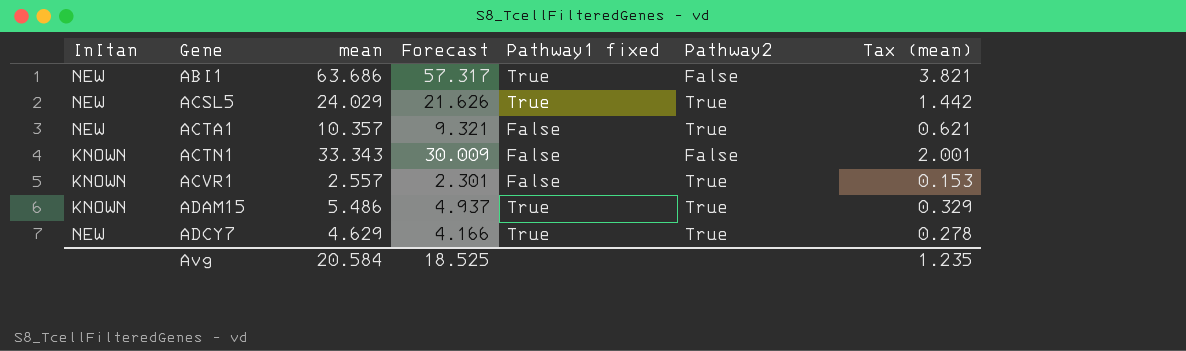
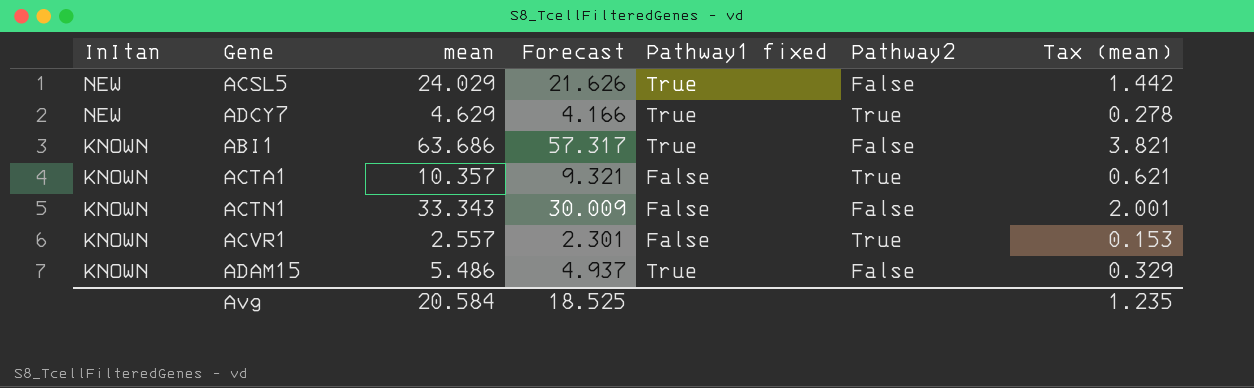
row order: Gene ascending -> InItan descending
ACSL5 | Pathway2: True -> False
ABI1 | InItan: NEW -> KNOWN
ACTA1 | InItan: NEW -> KNOWN
ADAM15 | Pathway2: True -> False

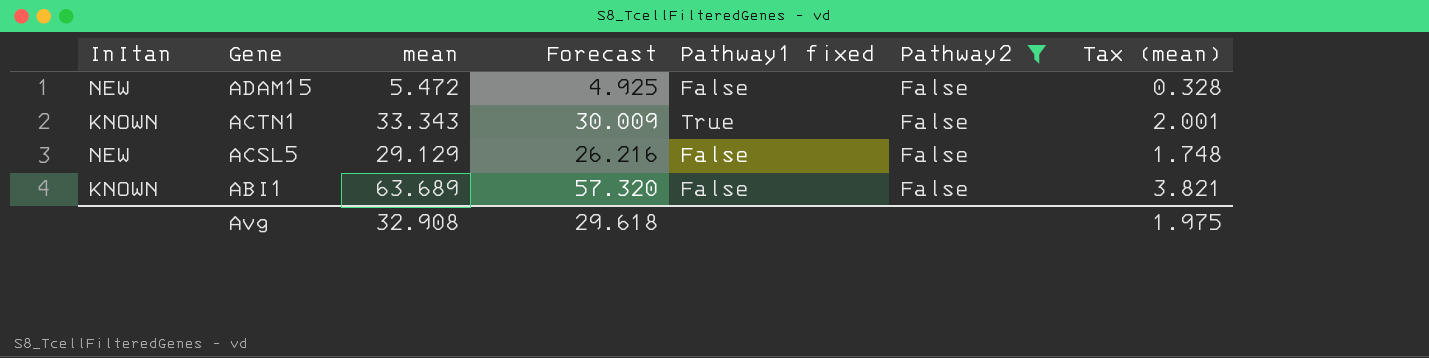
filter: none -> Pathway2 = False
row order: InItan descending -> Gene descending
ADAM15 | InItan: KNOWN -> NEW
ADAM15 | mean: 5.486 -> 5.472
ADAM15 | Forecast: 4.937 -> 4.925
ADAM15 | Pathway1 fixed: True -> False
ADAM15 | Tax (mean): 0.329 -> 0.328
ACTN1 | Pathway1 fixed: False -> True
ACSL5 | mean: 24.029 -> 29.129
ACSL5 | Forecast: 21.626 -> 26.216
ACSL5 | Pathway1 fixed: True -> False
ACSL5 | Tax (mean): 1.442 -> 1.748
ABI1 | mean: 63.686 -> 63.689
ABI1 | Forecast: 57.317 -> 57.320
ABI1 | Pathway1 fixed: True -> False
Avg | mean: 20.584 -> 32.908
Avg | Forecast: 18.525 -> 29.618
Avg | Tax (mean): 1.235 -> 1.975

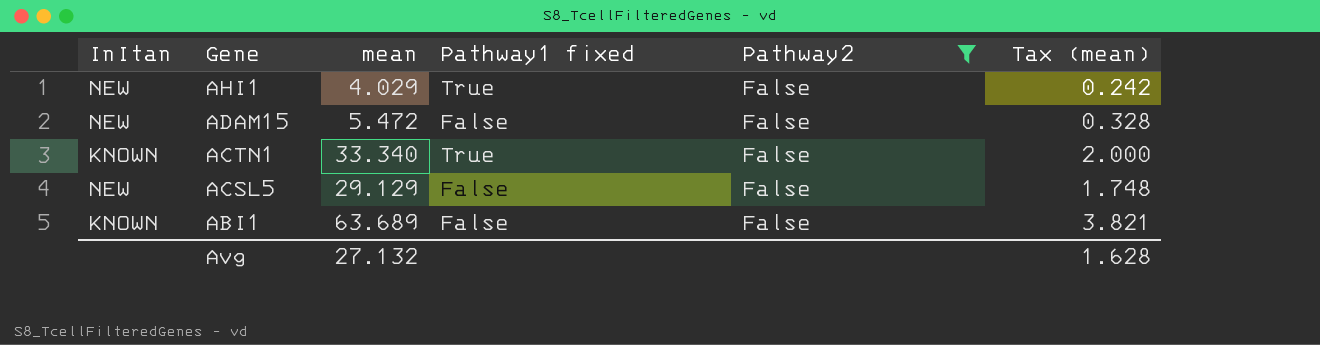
column Forecast | formula: [mean] * 0.9 -> none
row AHI1: none -> NEW | 4.029 | True | False | 0.242
ACTN1 | mean: 33.343 -> 33.340
ACTN1 | Tax (mean): 2.001 -> 2.000
Avg | mean: 32.908 -> 27.132
Avg | Tax (mean): 1.975 -> 1.628

